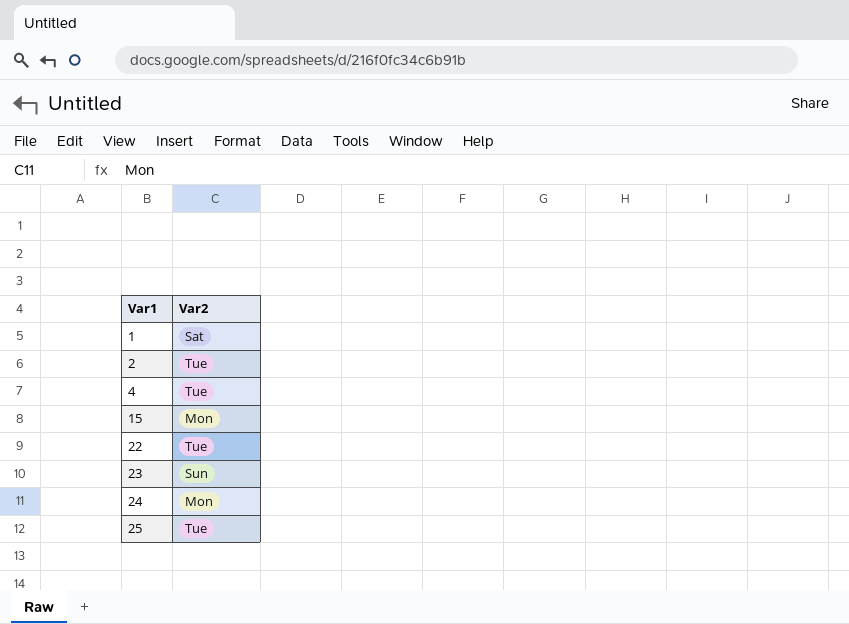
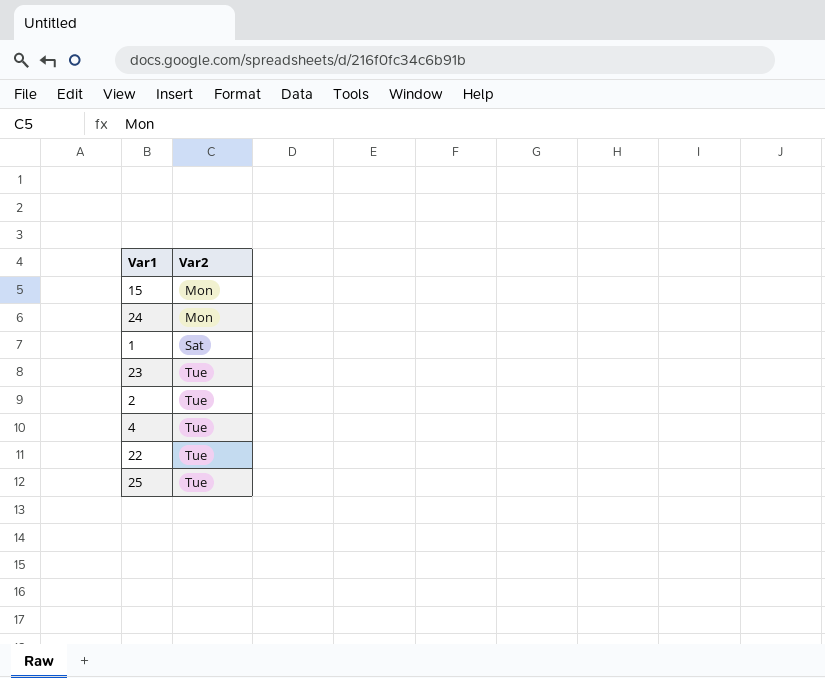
row order: Var1 ascending -> Var2 ascending
23 | Var2: Sun -> Tue

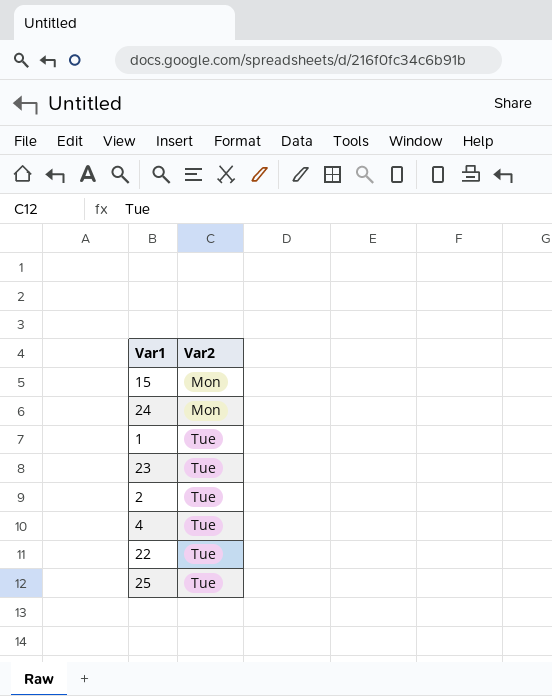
1 | Var2: Sat -> Tue

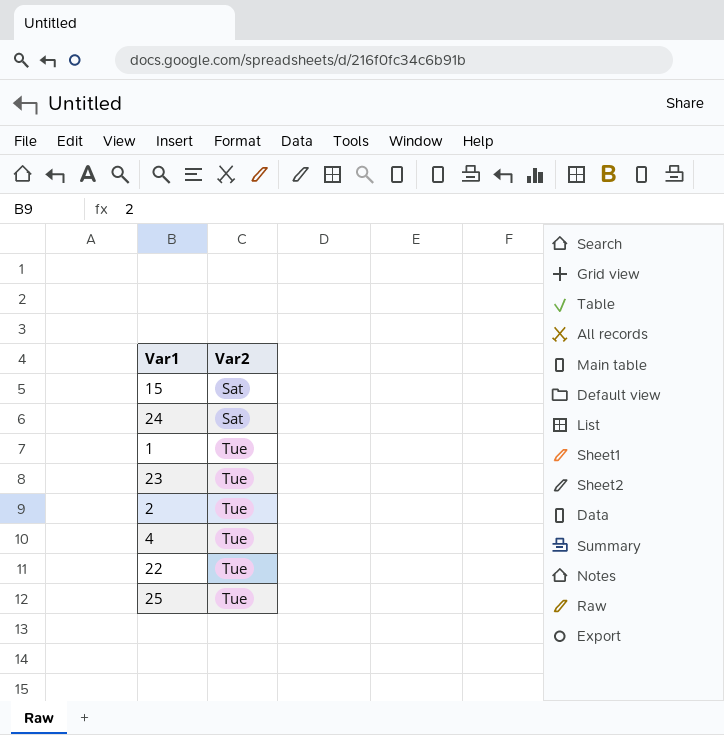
15 | Var2: Mon -> Sat
24 | Var2: Mon -> Sat

